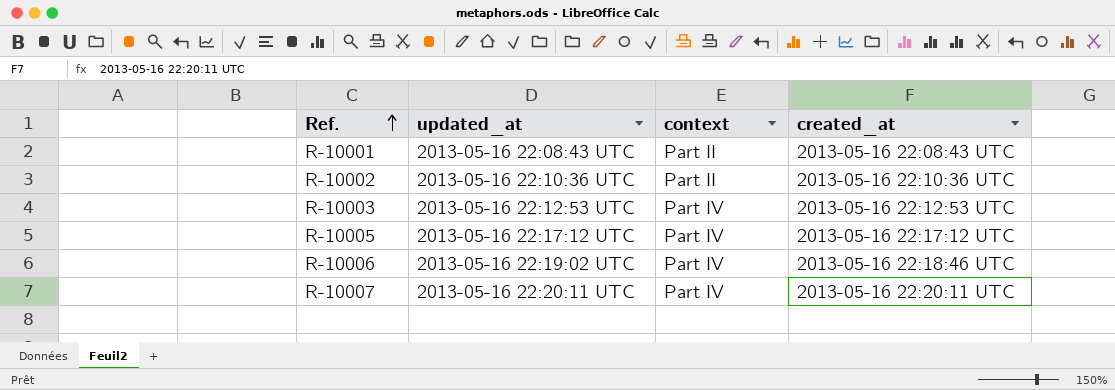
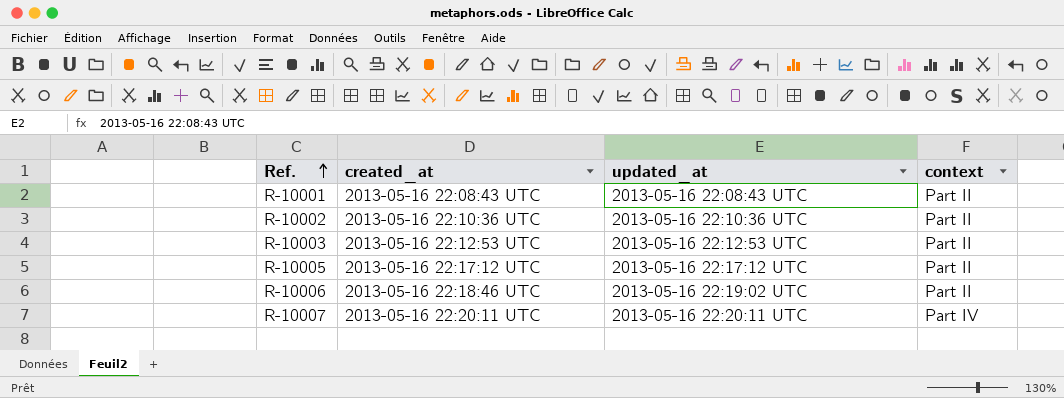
column created_at | position: 4 -> 2
R-10003 | context: Part IV -> Part II
R-10005 | context: Part IV -> Part II
R-10006 | context: Part IV -> Part II

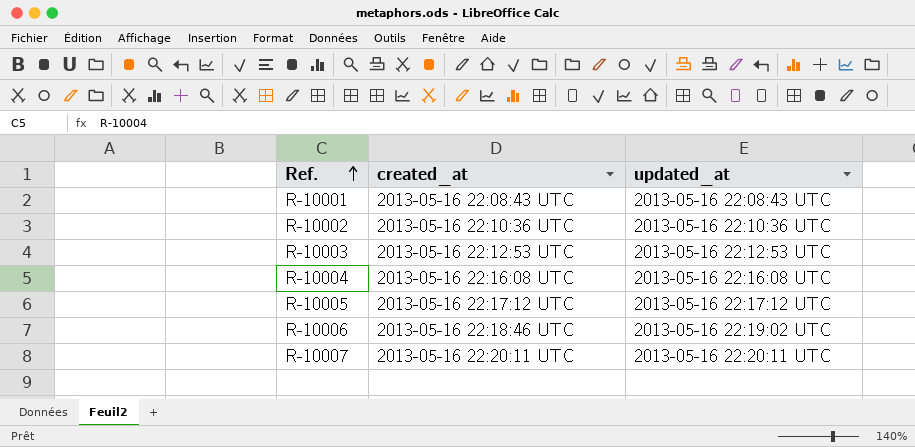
column context | position: 4 -> none
row R-10004: none -> 2013-05-16 22:16:08 UTC | 2013-05-16 22:16:08 UTC

